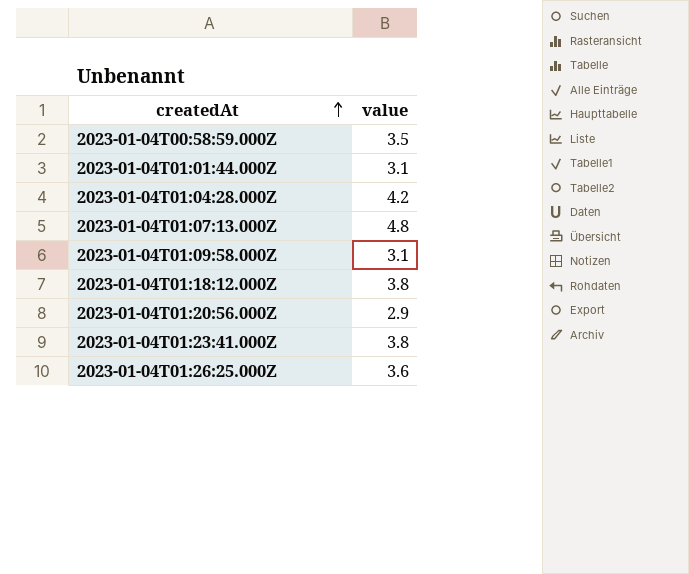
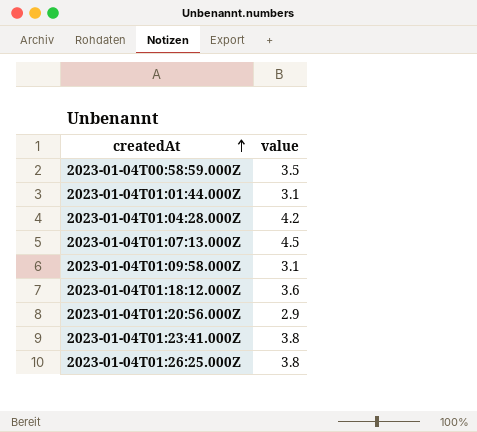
2023-01-04T01:07:13.000Z | value: 4.8 -> 4.5
2023-01-04T01:18:12.000Z | value: 3.8 -> 3.6
2023-01-04T01:26:25.000Z | value: 3.6 -> 3.8

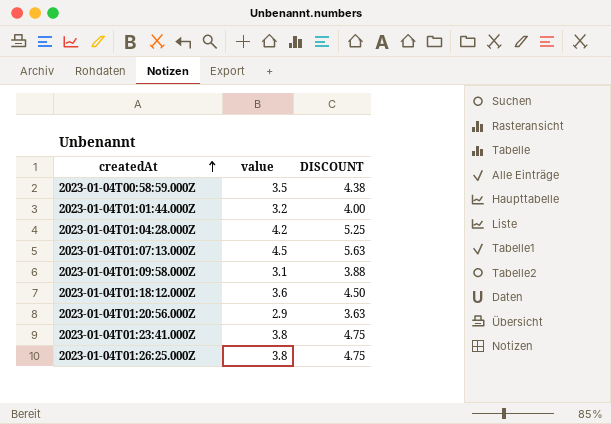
column DISCOUNT | formula: none -> [value] * 1.25
2023-01-04T01:01:44.000Z | value: 3.1 -> 3.2

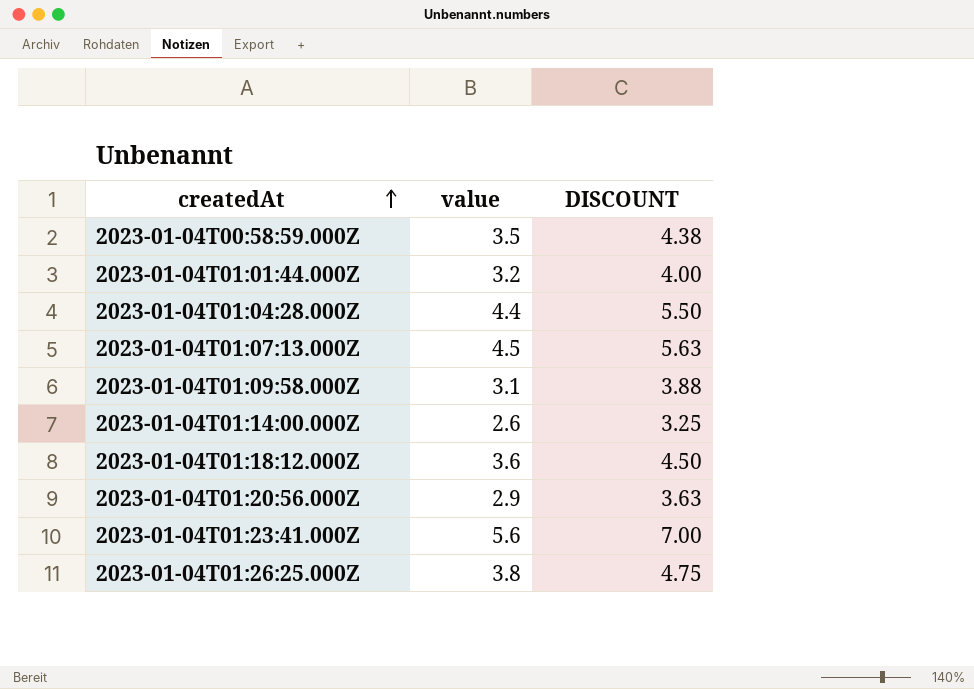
2023-01-04T01:04:28.000Z | value: 4.2 -> 4.4
2023-01-04T01:04:28.000Z | DISCOUNT: 5.25 -> 5.50
row 2023-01-04T01:14:00.000Z: none -> 2.6 | 3.25
2023-01-04T01:23:41.000Z | value: 3.8 -> 5.6
2023-01-04T01:23:41.000Z | DISCOUNT: 4.75 -> 7.00

